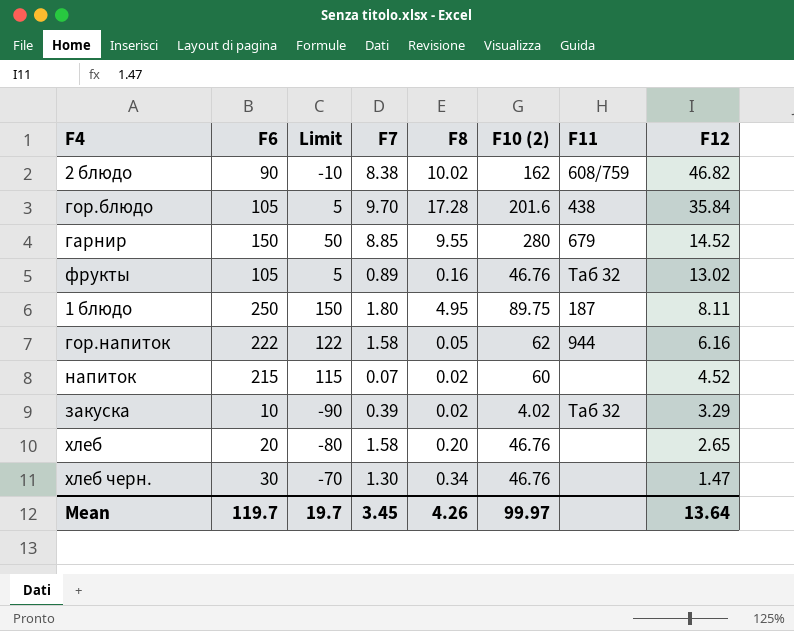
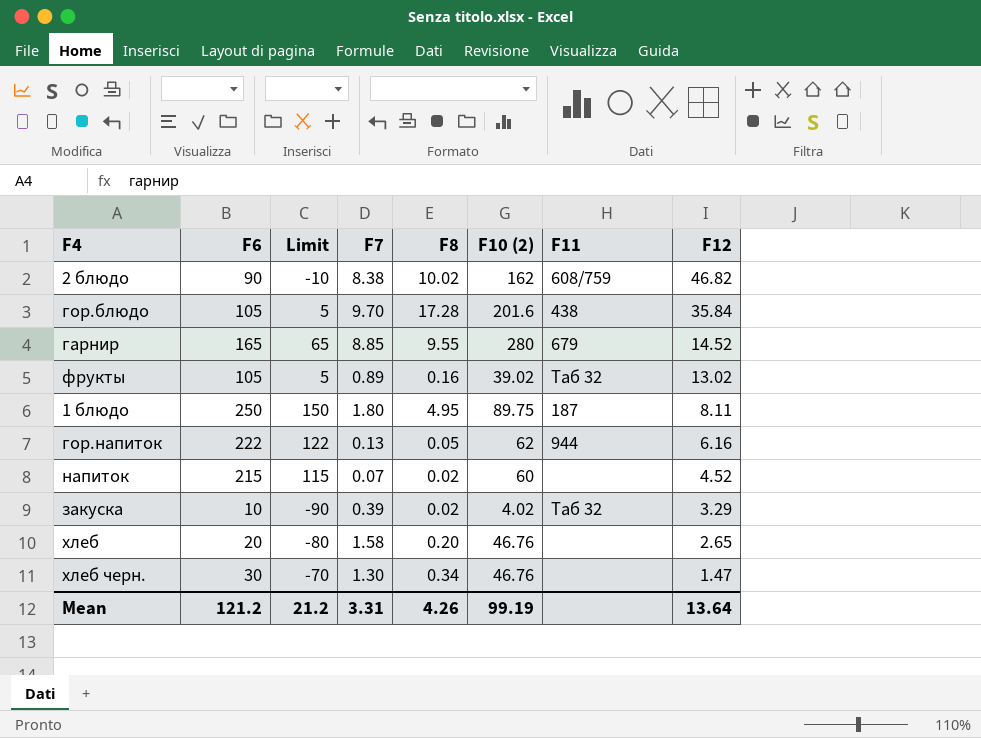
гарнир | F6: 150 -> 165
гарнир | Limit: 50 -> 65
фрукты | F10 (2): 46.76 -> 39.02
гор.напиток | F7: 1.58 -> 0.13
Mean | F6: 119.7 -> 121.2
Mean | Limit: 19.7 -> 21.2
Mean | F7: 3.45 -> 3.31
Mean | F10 (2): 99.97 -> 99.19

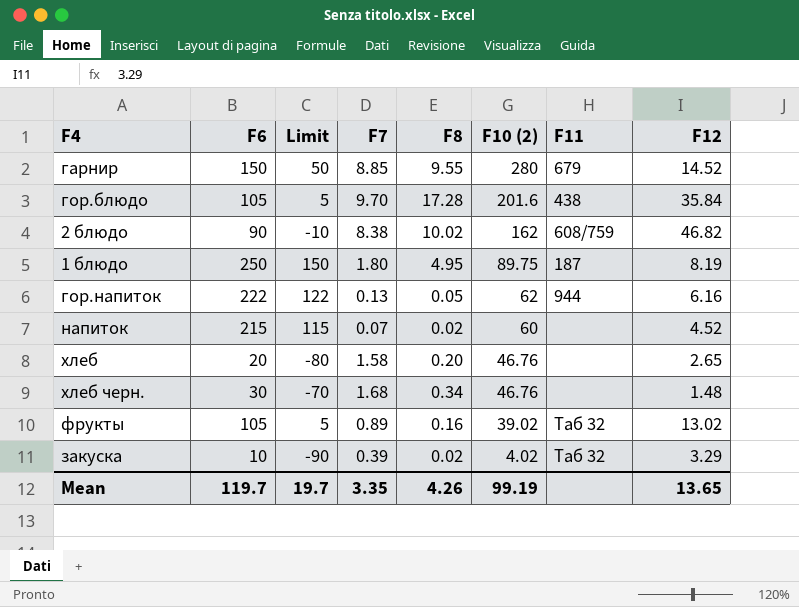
row order: F12 descending -> F10 (2) descending
гарнир | F6: 165 -> 150
гарнир | Limit: 65 -> 50
1 блюдо | F12: 8.11 -> 8.19
хлеб черн. | F7: 1.30 -> 1.68
хлеб черн. | F12: 1.47 -> 1.48
Mean | F6: 121.2 -> 119.7
Mean | Limit: 21.2 -> 19.7
Mean | F7: 3.31 -> 3.35
Mean | F12: 13.64 -> 13.65

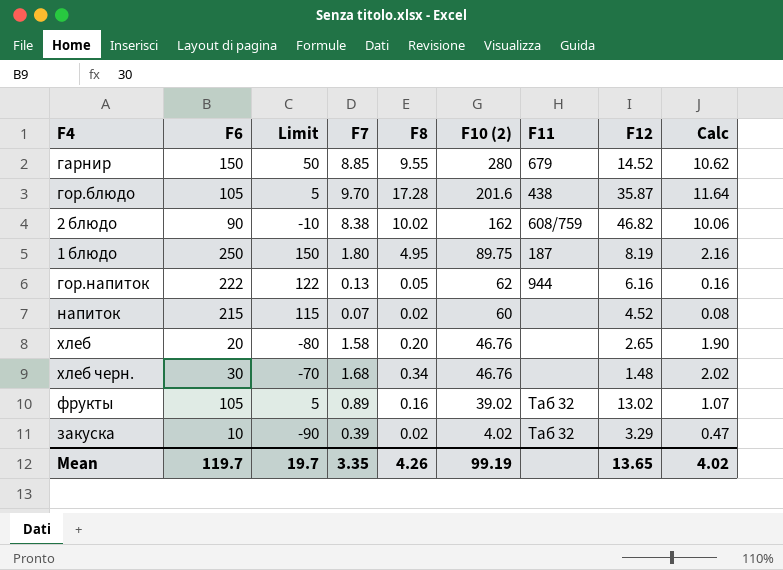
column Calc | formula: none -> [F7] * 1.2
гор.блюдо | F12: 35.84 -> 35.87

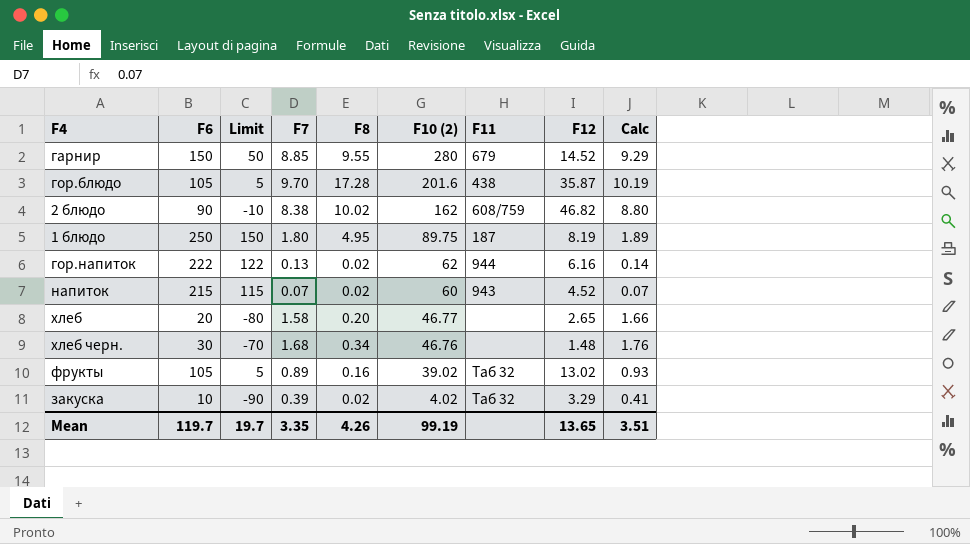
column Calc | formula: [F7] * 1.2 -> [F7] * 1.05
гор.напиток | F8: 0.05 -> 0.02
напиток | F11: none -> 943
хлеб | F10 (2): 46.76 -> 46.77
Mean | Calc: 4.02 -> 3.51

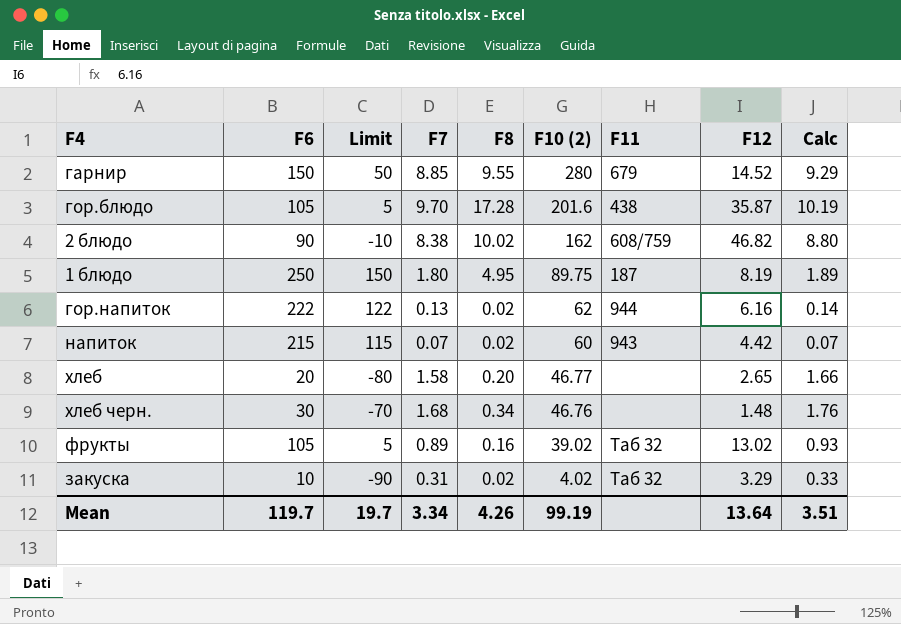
напиток | F12: 4.52 -> 4.42
закуска | F7: 0.39 -> 0.31
закуска | Calc: 0.41 -> 0.33
Mean | F7: 3.35 -> 3.34
Mean | F12: 13.65 -> 13.64

